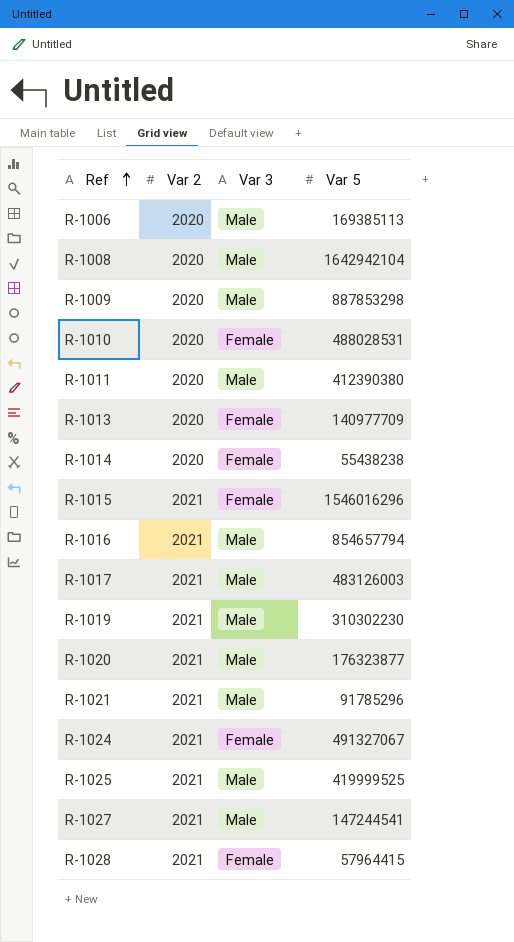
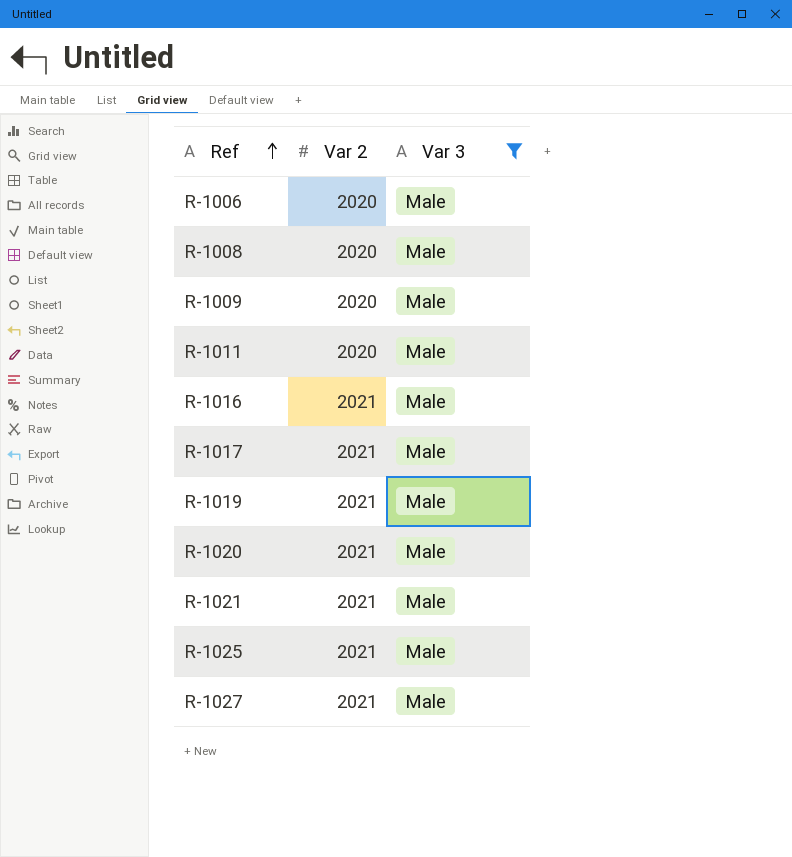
filter: none -> Var 3 = Male
column Var 5 | position: 4 -> none

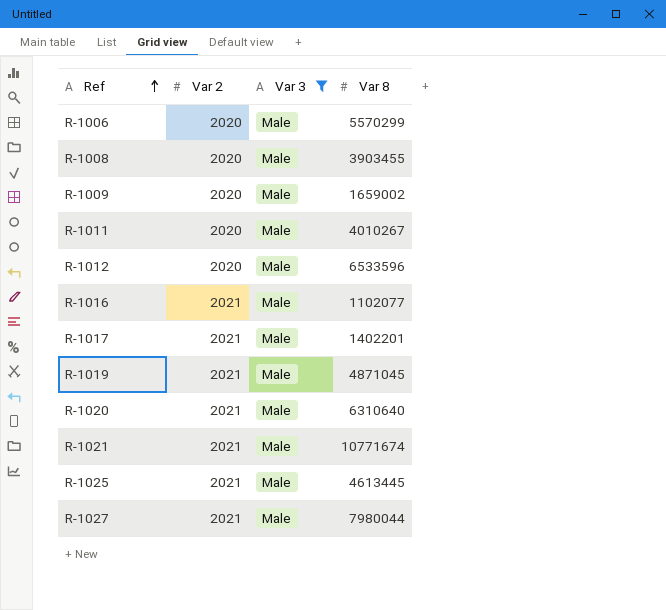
column Var 8 | position: none -> 4
row R-1012: none -> 2020 | Male | 6533596

